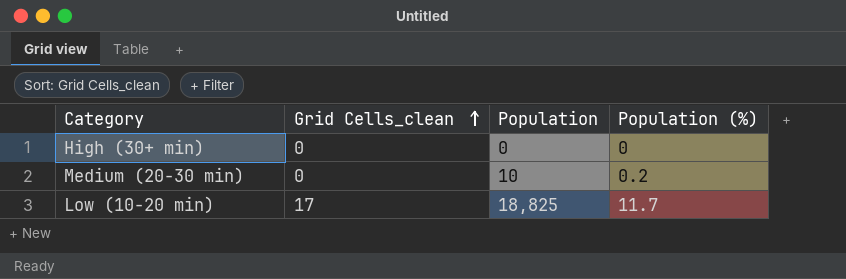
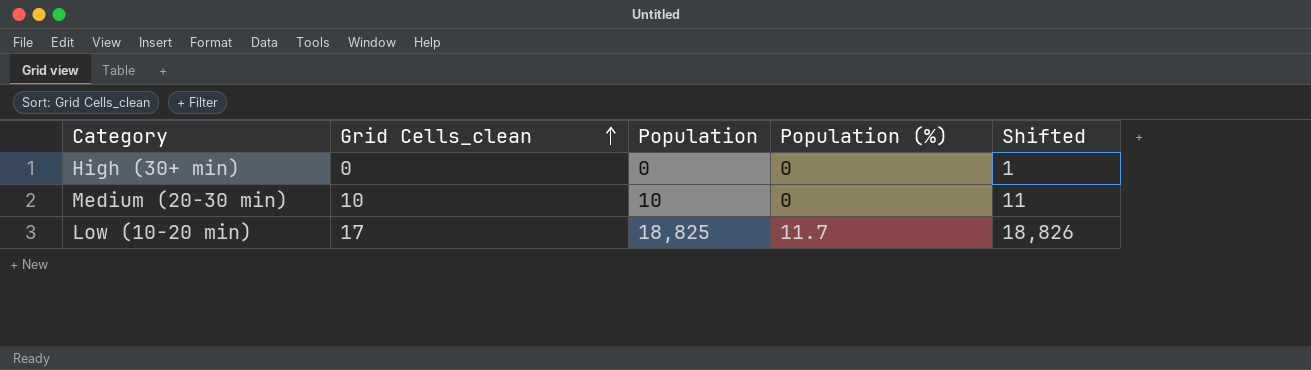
column Shifted | formula: none -> [Population] + 1
Medium (20-30 min) | Grid Cells_clean: 0 -> 10
Medium (20-30 min) | Population (%): 0.2 -> 0

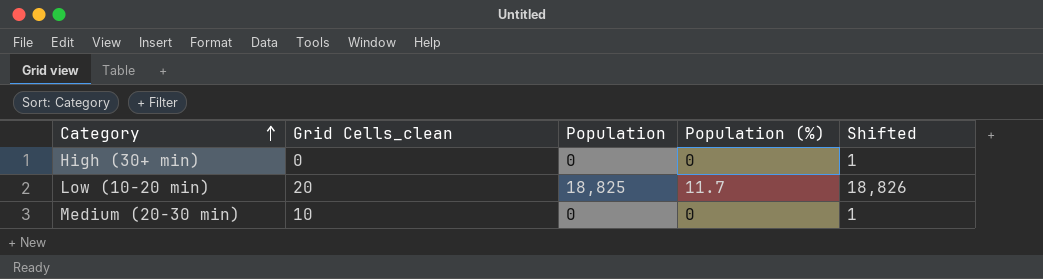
row order: Grid Cells_clean ascending -> Category ascending
Low (10-20 min) | Grid Cells_clean: 17 -> 20
Medium (20-30 min) | Population: 10 -> 0
Medium (20-30 min) | Shifted: 11 -> 1

